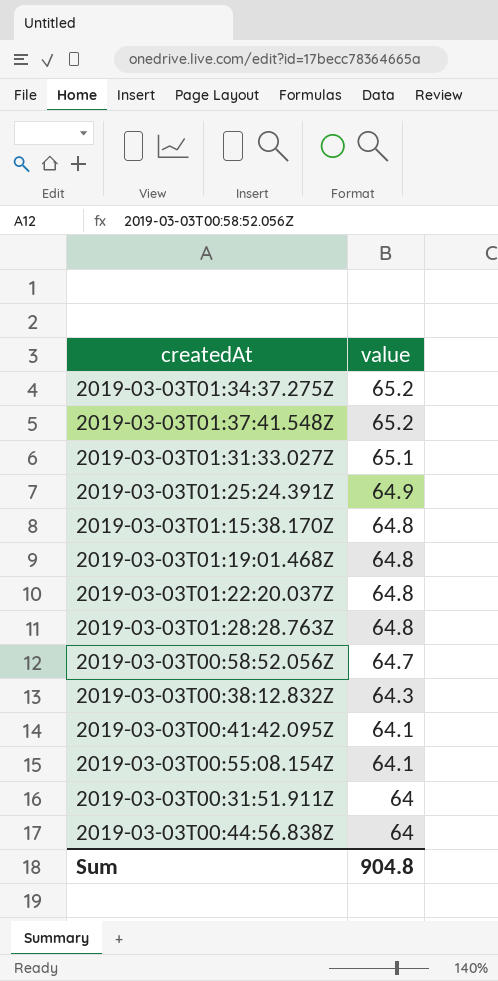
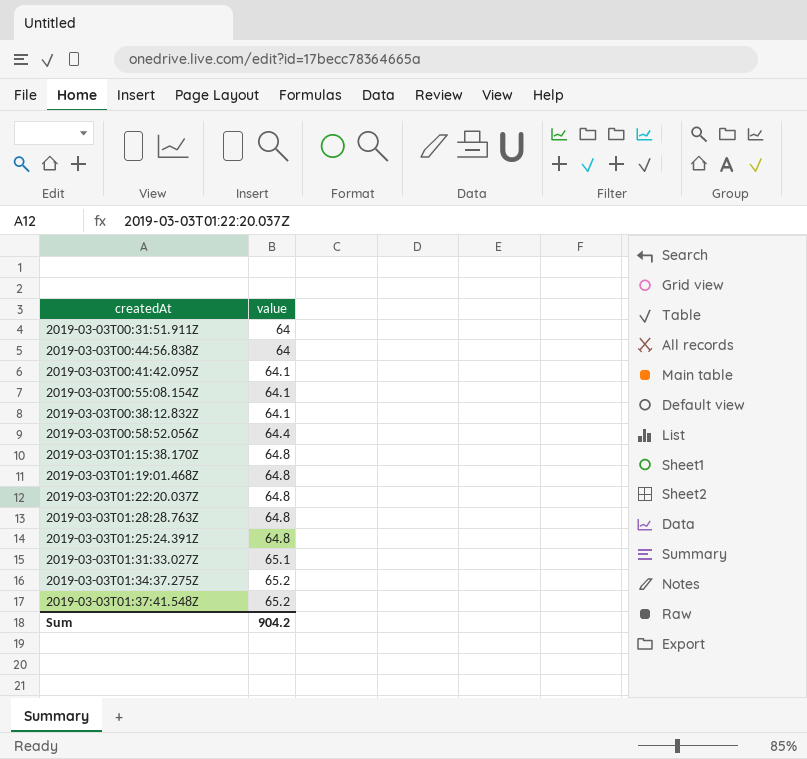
row order: value descending -> value ascending
2019-03-03T00:38:12.832Z | value: 64.3 -> 64.1
2019-03-03T00:58:52.056Z | value: 64.7 -> 64.4
2019-03-03T01:25:24.391Z | value: 64.9 -> 64.8
Sum | value: 904.8 -> 904.2

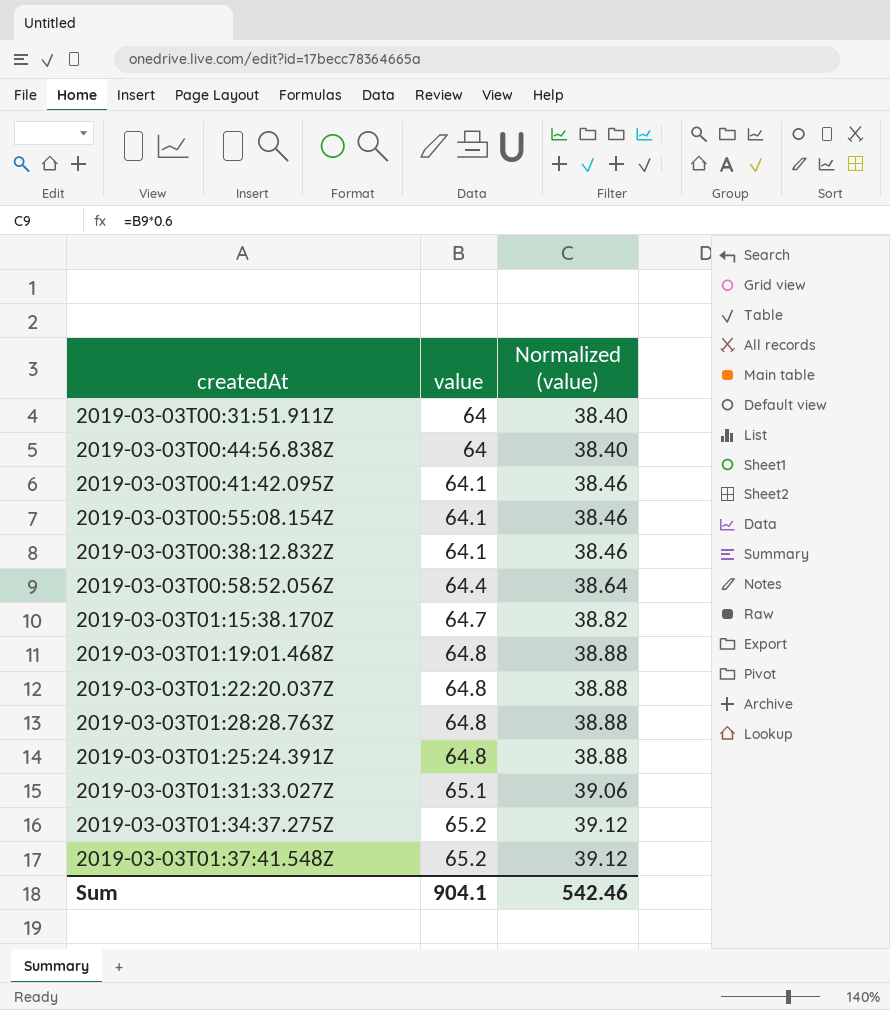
column Normalized (value) | formula: none -> [value] * 0.6
2019-03-03T01:15:38.170Z | value: 64.8 -> 64.7
Sum | value: 904.2 -> 904.1

